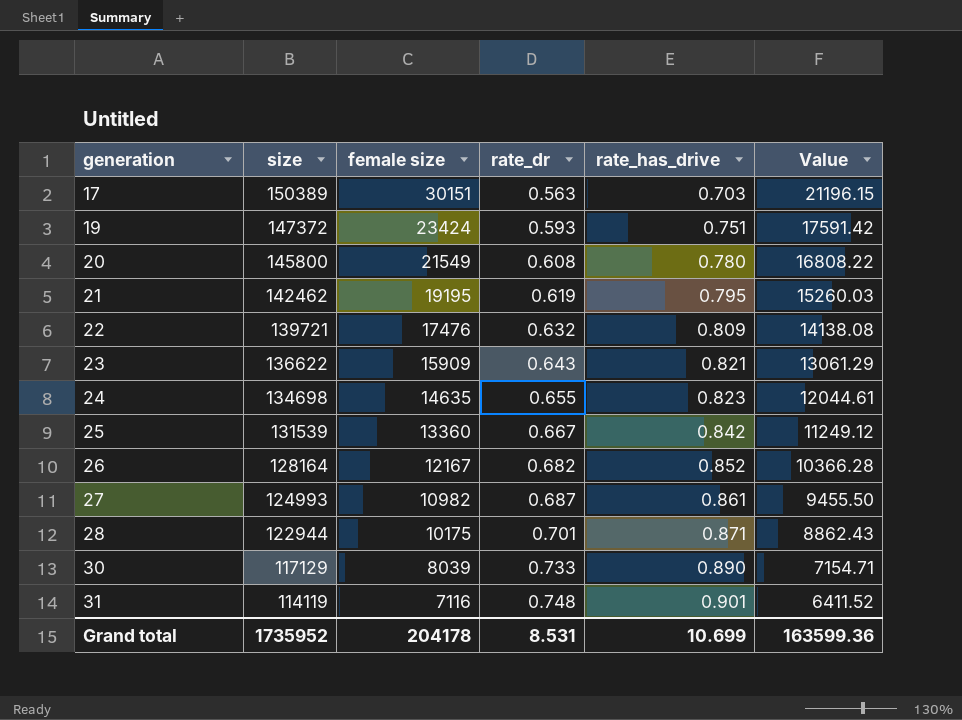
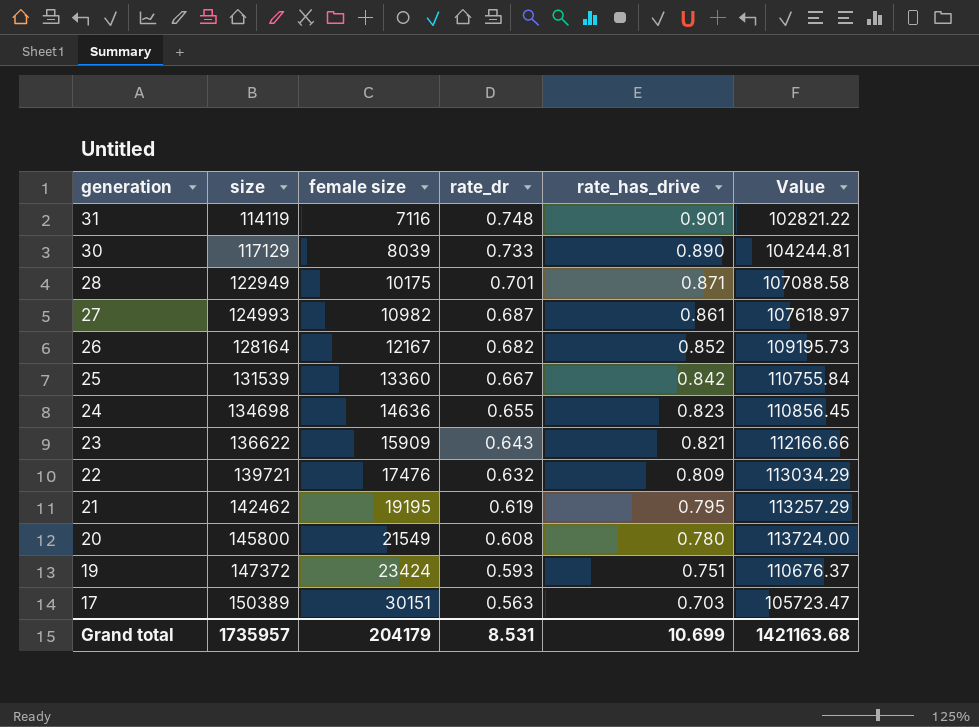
row order: generation ascending -> generation descending
column Value | formula: [female size] * [rate_has_drive] -> [size] * [rate_has_drive]
28 | size: 122944 -> 122949
24 | female size: 14635 -> 14636
Grand total | size: 1735952 -> 1735957
Grand total | female size: 204178 -> 204179
Grand total | Value: 163599.36 -> 1421163.68

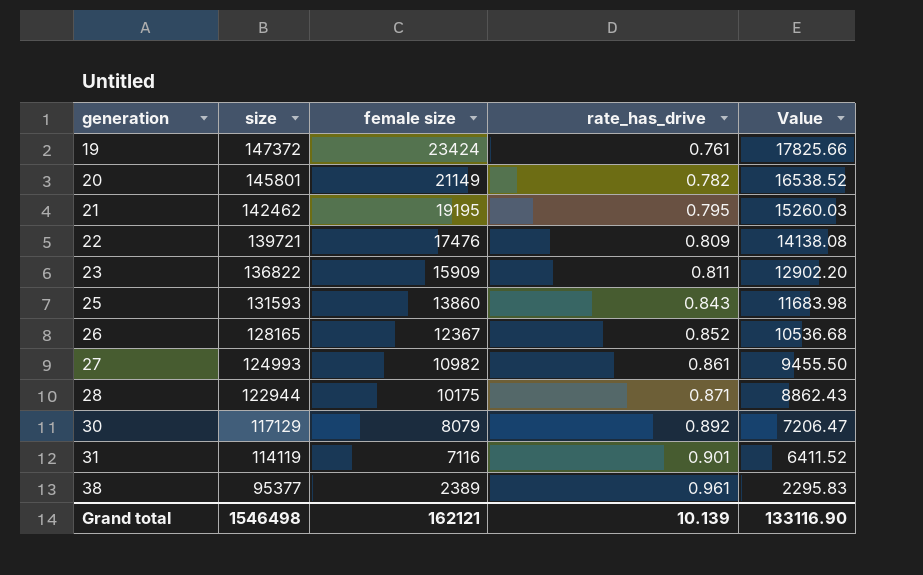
row order: generation descending -> generation ascending
column rate_dr | position: 4 -> none
column Value | formula: [size] * [rate_has_drive] -> [female size] * [rate_has_drive]
row 24: 134698 | 14636 | 0.655 | 0.823 | 110856.45 -> none
row 17: 150389 | 30151 | 0.563 | 0.703 | 105723.47 -> none
19 | rate_has_drive: 0.751 -> 0.761
20 | size: 145800 -> 145801
20 | female size: 21549 -> 21149
20 | rate_has_drive: 0.780 -> 0.782
23 | size: 136622 -> 136822
23 | rate_has_drive: 0.821 -> 0.811
25 | size: 131539 -> 131593
25 | female size: 13360 -> 13860
25 | rate_has_drive: 0.842 -> 0.843
26 | size: 128164 -> 128165
26 | female size: 12167 -> 12367
28 | size: 122949 -> 122944
30 | female size: 8039 -> 8079
30 | rate_has_drive: 0.890 -> 0.892
row 38: none -> 95377 | 2389 | 0.961 | 2295.83
Grand total | size: 1735957 -> 1546498
Grand total | female size: 204179 -> 162121
Grand total | rate_has_drive: 10.699 -> 10.139
Grand total | Value: 1421163.68 -> 133116.90

